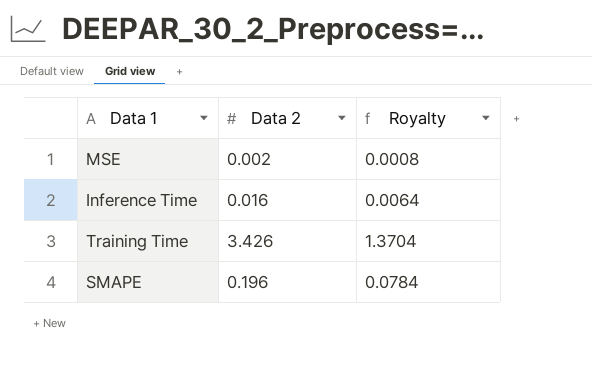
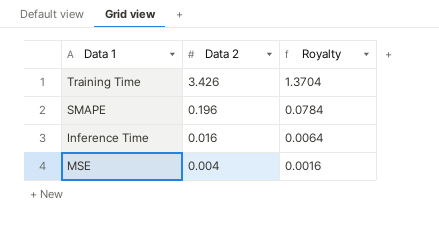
row order: none -> Data 2 descending
MSE | Data 2: 0.002 -> 0.004
MSE | Royalty: 0.0008 -> 0.0016

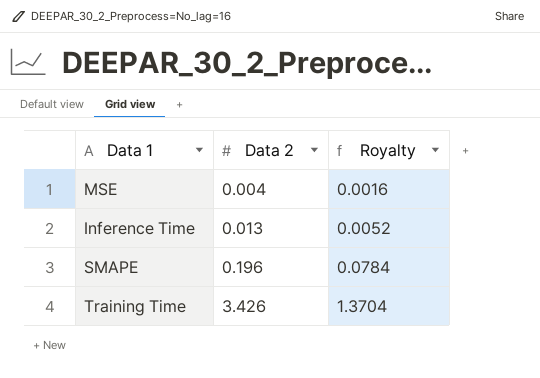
row order: Data 2 descending -> Data 2 ascending
Inference Time | Data 2: 0.016 -> 0.013
Inference Time | Royalty: 0.0064 -> 0.0052

